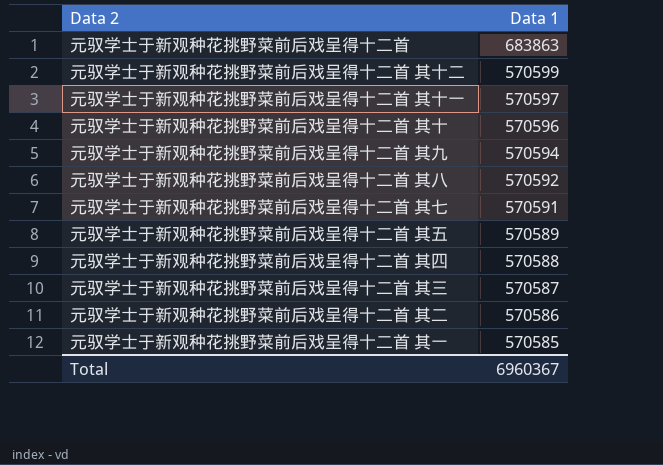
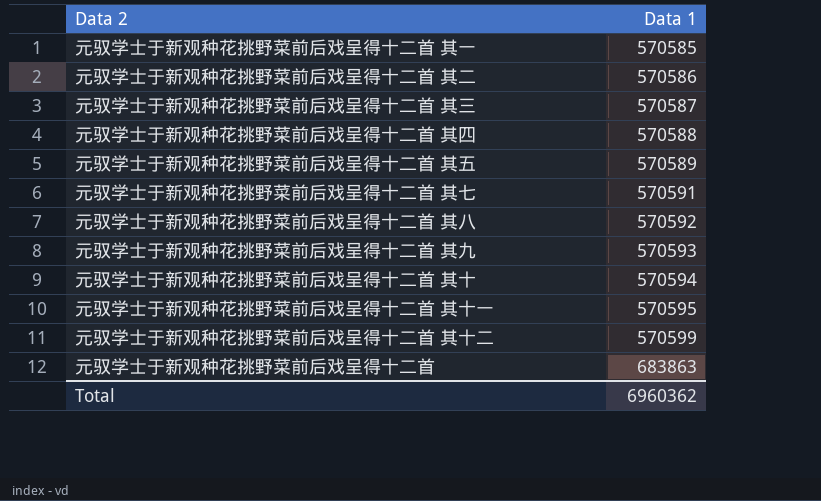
row order: Data 1 descending -> Data 1 ascending
元驭学士于新观种花挑野菜前后戏呈得十二首 其九 | Data 1: 570594 -> 570593
元驭学士于新观种花挑野菜前后戏呈得十二首 其十 | Data 1: 570596 -> 570594
元驭学士于新观种花挑野菜前后戏呈得十二首 其十一 | Data 1: 570597 -> 570595
Total | Data 1: 6960367 -> 6960362

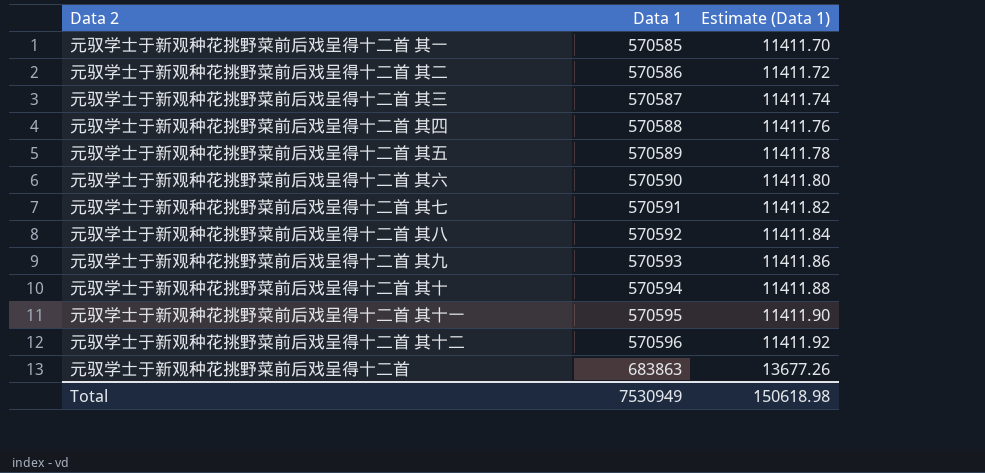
column Estimate (Data 1) | formula: none -> [Data 1] * 0.02
row 元驭学士于新观种花挑野菜前后戏呈得十二首 其六: none -> 570590 | 11411.80
元驭学士于新观种花挑野菜前后戏呈得十二首 其十二 | Data 1: 570599 -> 570596
Total | Data 1: 6960362 -> 7530949

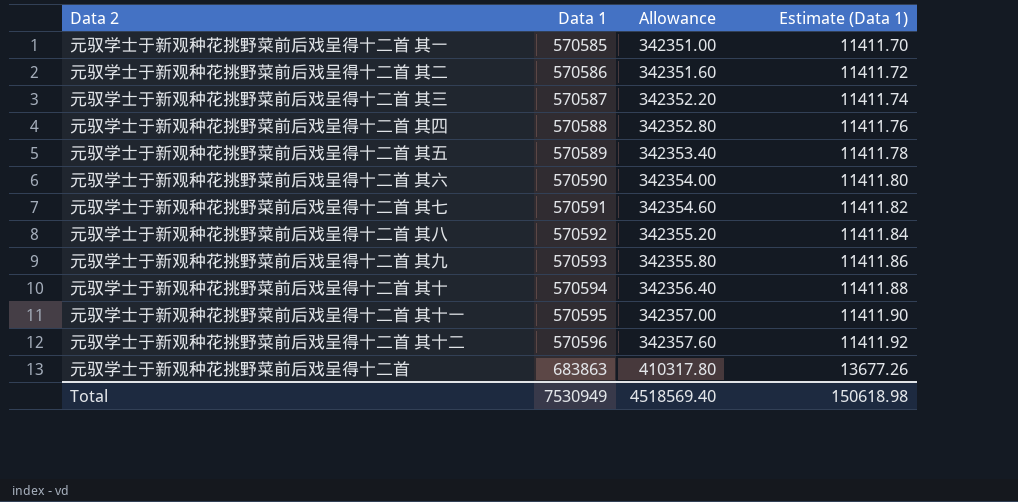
column Allowance | formula: none -> [Data 1] * 0.6

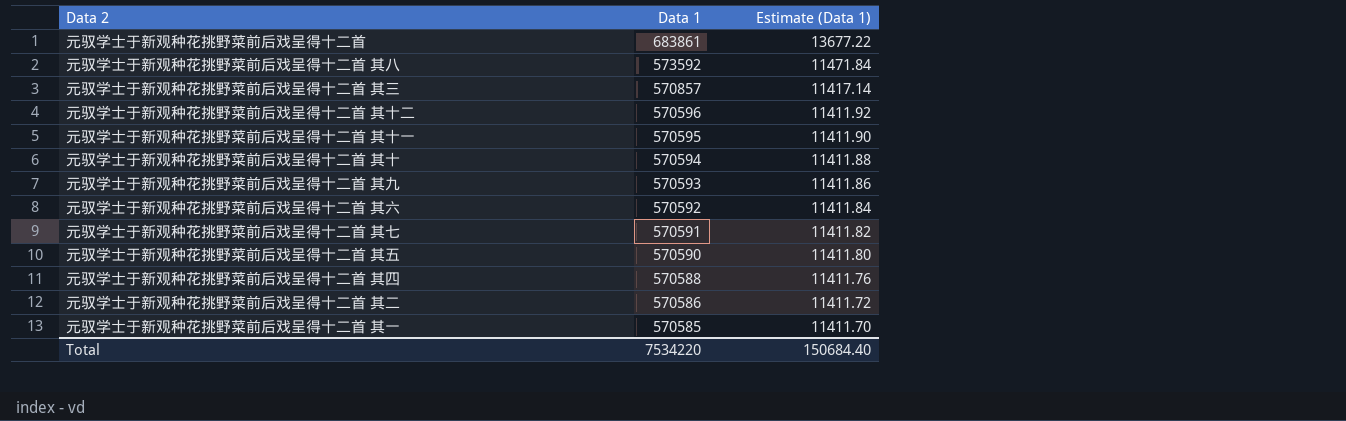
row order: Data 1 ascending -> Data 1 descending
column Allowance | formula: [Data 1] * 0.6 -> none
元驭学士于新观种花挑野菜前后戏呈得十二首 | Data 1: 683863 -> 683861
元驭学士于新观种花挑野菜前后戏呈得十二首 | Estimate (Data 1): 13677.26 -> 13677.22
元驭学士于新观种花挑野菜前后戏呈得十二首 其八 | Data 1: 570592 -> 573592
元驭学士于新观种花挑野菜前后戏呈得十二首 其八 | Estimate (Data 1): 11411.84 -> 11471.84
元驭学士于新观种花挑野菜前后戏呈得十二首 其三 | Data 1: 570587 -> 570857
元驭学士于新观种花挑野菜前后戏呈得十二首 其三 | Estimate (Data 1): 11411.74 -> 11417.14
元驭学士于新观种花挑野菜前后戏呈得十二首 其六 | Data 1: 570590 -> 570592
元驭学士于新观种花挑野菜前后戏呈得十二首 其六 | Estimate (Data 1): 11411.80 -> 11411.84
元驭学士于新观种花挑野菜前后戏呈得十二首 其五 | Data 1: 570589 -> 570590
元驭学士于新观种花挑野菜前后戏呈得十二首 其五 | Estimate (Data 1): 11411.78 -> 11411.80
Total | Data 1: 7530949 -> 7534220
Total | Estimate (Data 1): 150618.98 -> 150684.40

